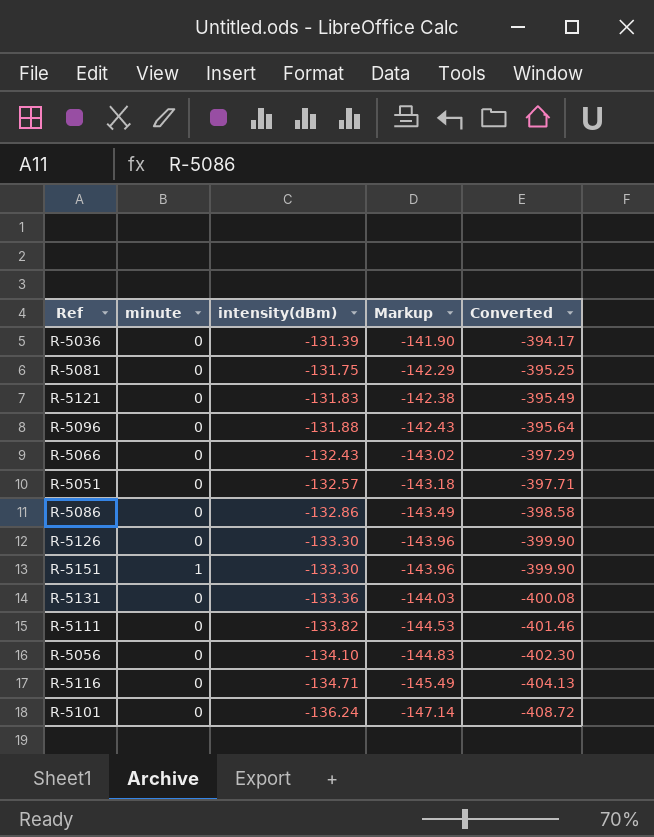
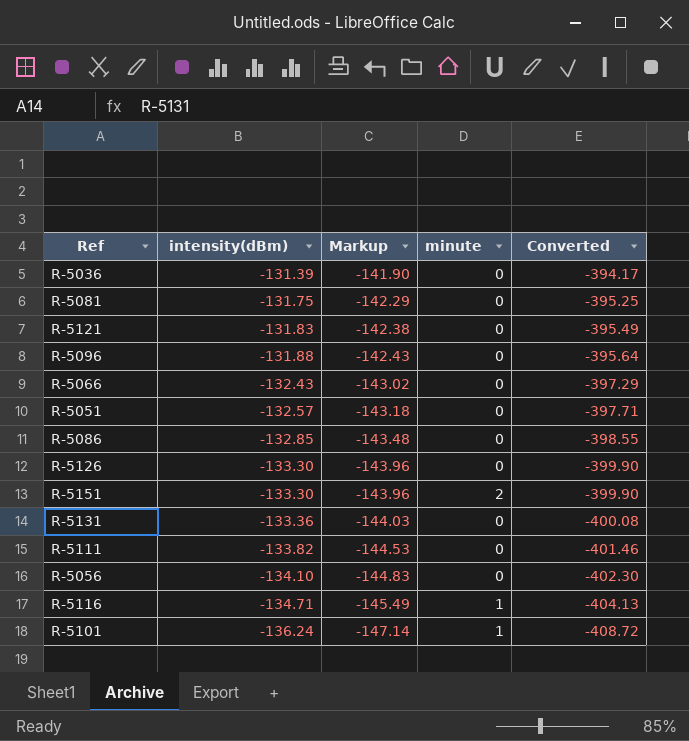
column minute | position: 2 -> 4
R-5086 | intensity(dBm): -132.86 -> -132.85
R-5086 | Markup: -143.49 -> -143.48
R-5086 | Converted: -398.58 -> -398.55
R-5151 | minute: 1 -> 2
R-5116 | minute: 0 -> 1
R-5101 | minute: 0 -> 1

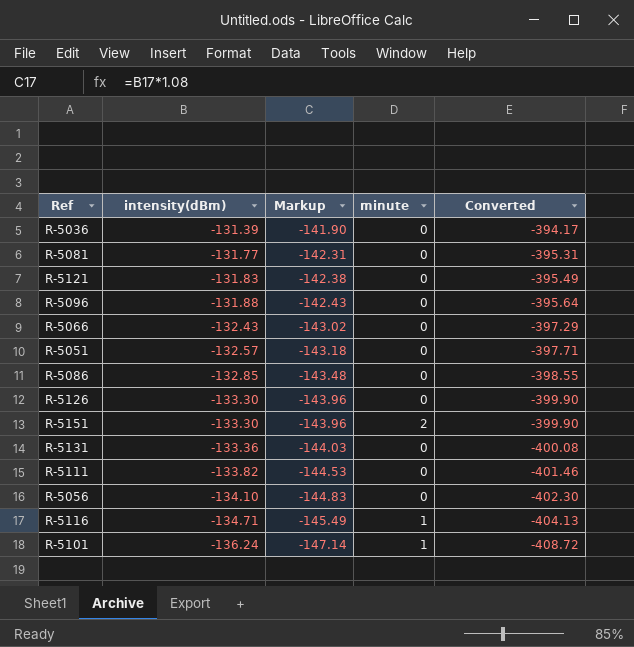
R-5081 | intensity(dBm): -131.75 -> -131.77
R-5081 | Markup: -142.29 -> -142.31
R-5081 | Converted: -395.25 -> -395.31

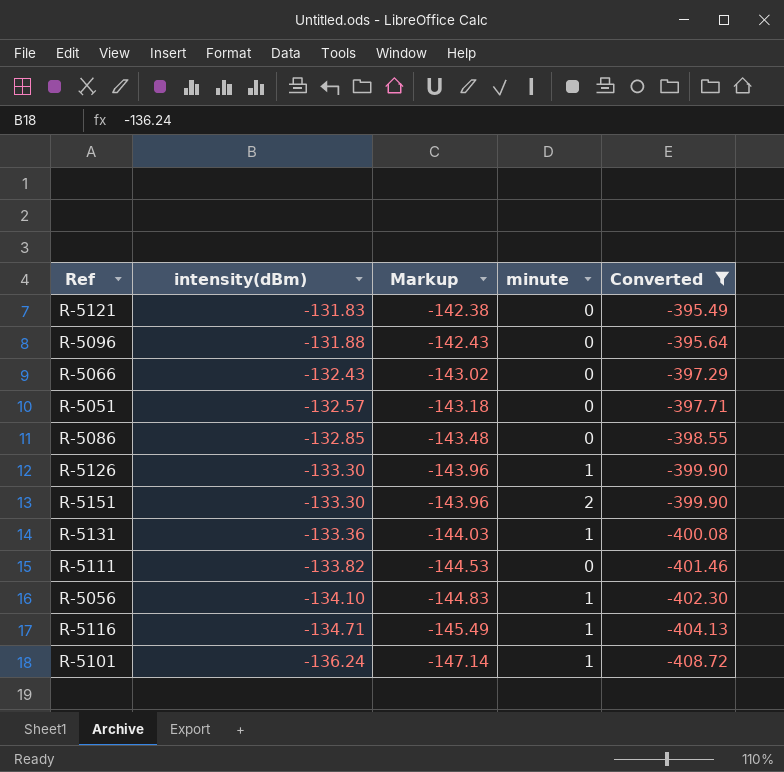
filter: none -> Converted <= -395.49
R-5126 | minute: 0 -> 1
R-5131 | minute: 0 -> 1
R-5056 | minute: 0 -> 1

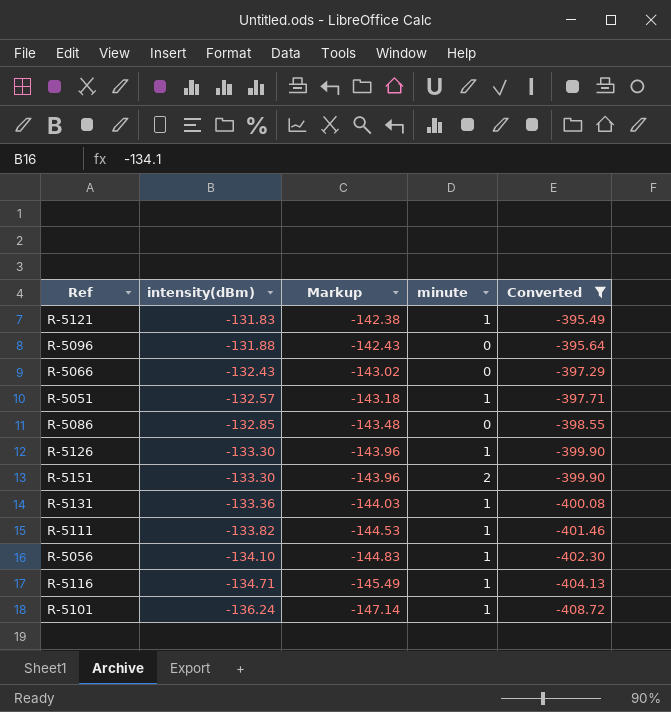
R-5121 | minute: 0 -> 1
R-5051 | minute: 0 -> 1
R-5111 | minute: 0 -> 1

